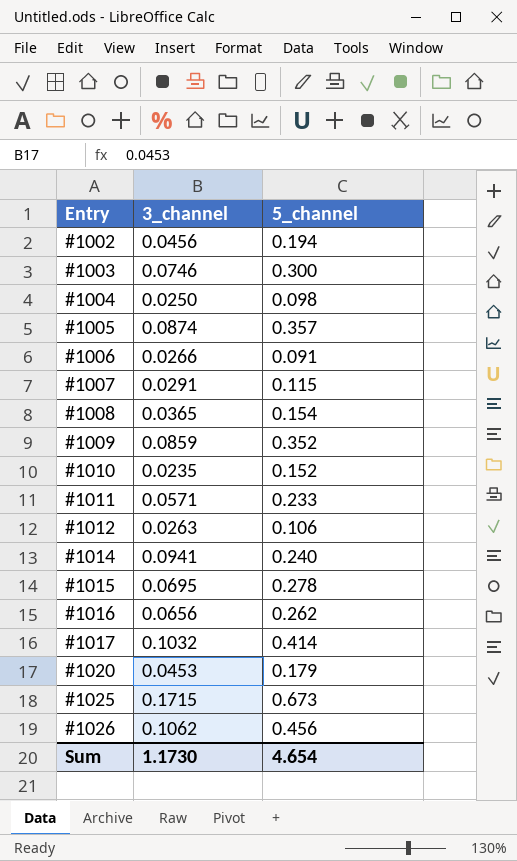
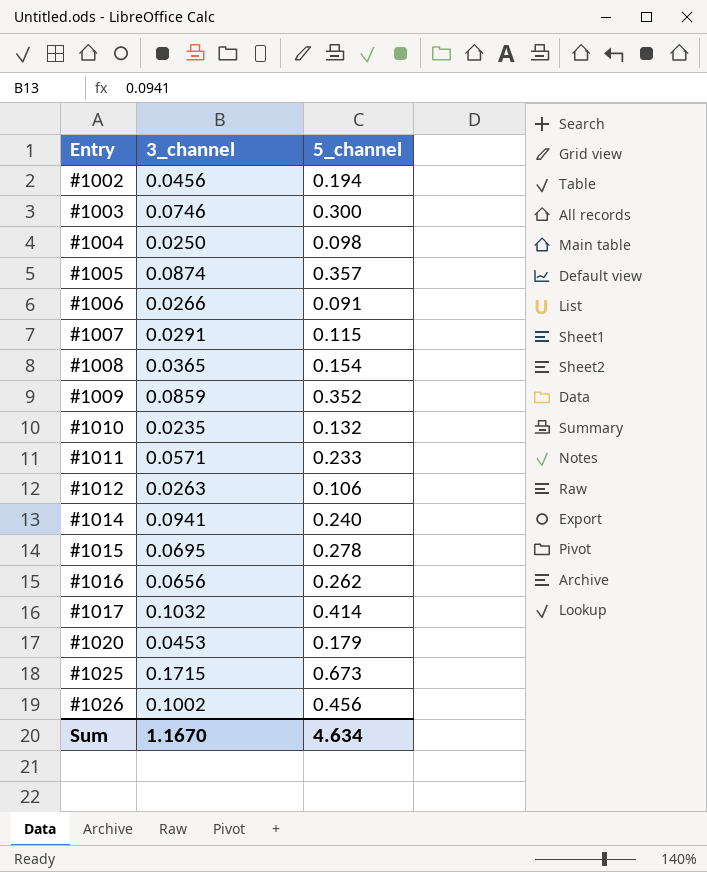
#1010 | 5_channel: 0.152 -> 0.132
#1026 | 3_channel: 0.1062 -> 0.1002
Sum | 3_channel: 1.1730 -> 1.1670
Sum | 5_channel: 4.654 -> 4.634

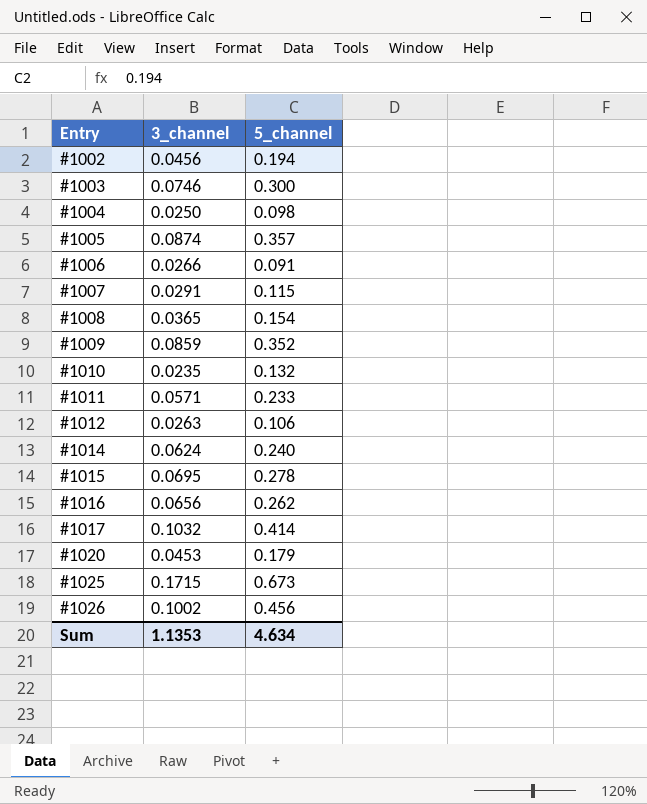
#1014 | 3_channel: 0.0941 -> 0.0624
Sum | 3_channel: 1.1670 -> 1.1353

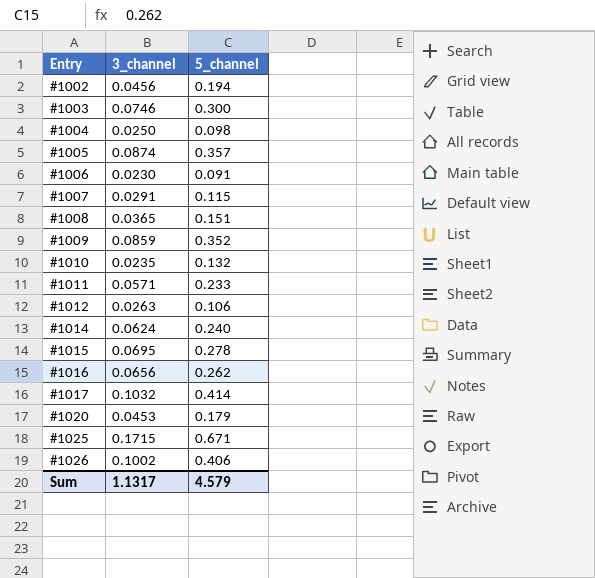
#1006 | 3_channel: 0.0266 -> 0.0230
#1008 | 5_channel: 0.154 -> 0.151
#1025 | 5_channel: 0.673 -> 0.671
#1026 | 5_channel: 0.456 -> 0.406
Sum | 3_channel: 1.1353 -> 1.1317
Sum | 5_channel: 4.634 -> 4.579

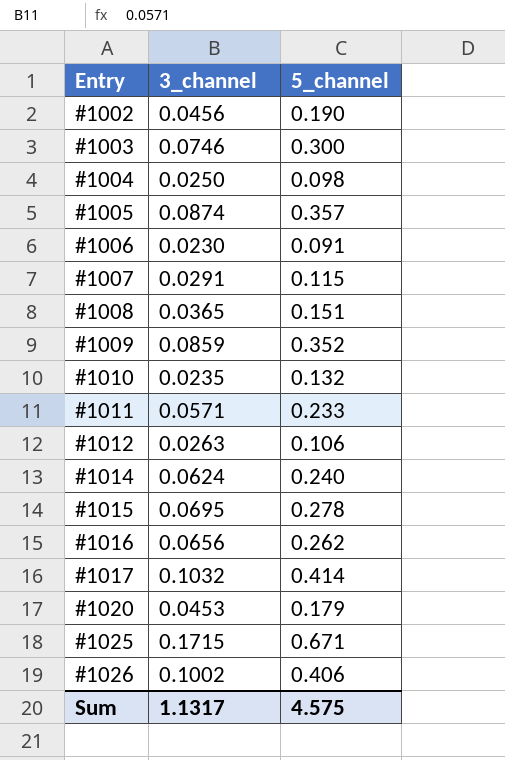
#1002 | 5_channel: 0.194 -> 0.190
Sum | 5_channel: 4.579 -> 4.575

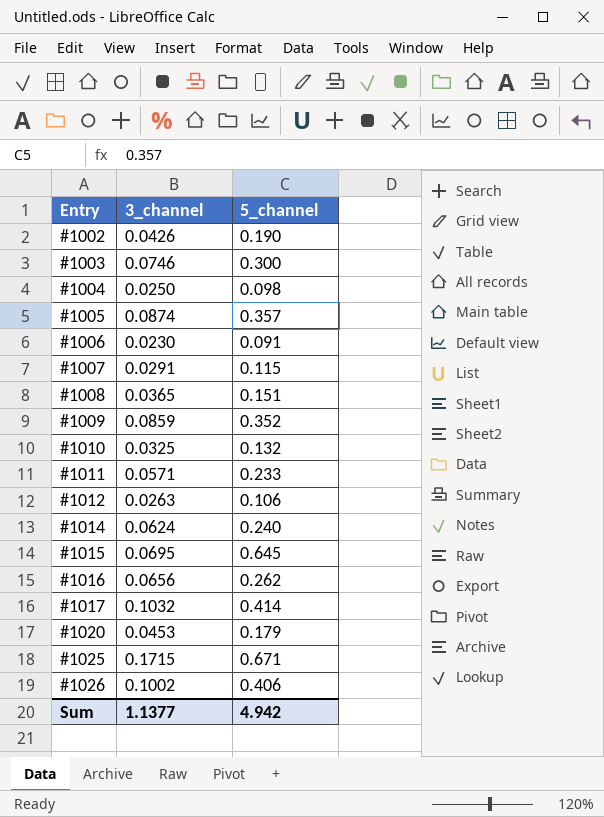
#1002 | 3_channel: 0.0456 -> 0.0426
#1010 | 3_channel: 0.0235 -> 0.0325
#1015 | 5_channel: 0.278 -> 0.645
Sum | 3_channel: 1.1317 -> 1.1377
Sum | 5_channel: 4.575 -> 4.942

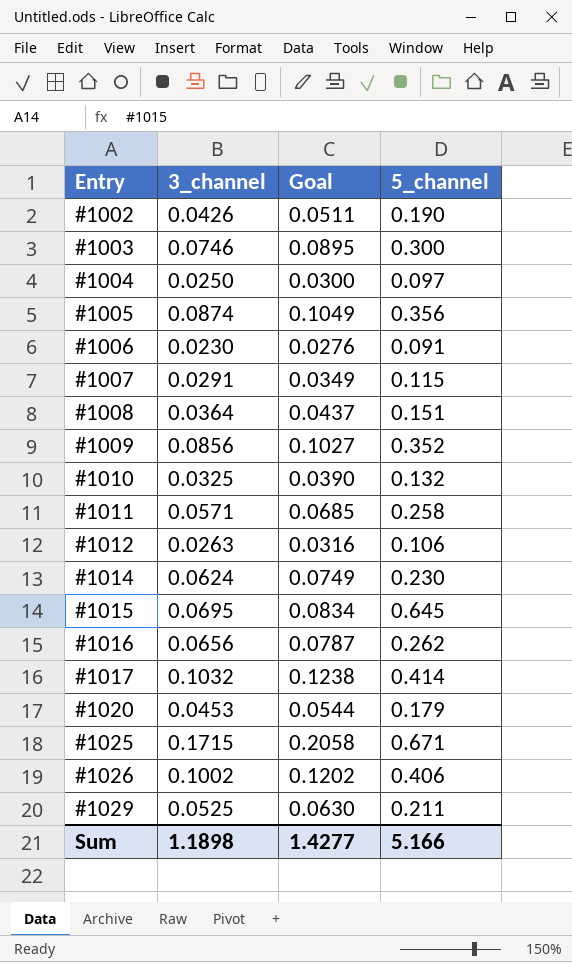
column Goal | formula: none -> [3_channel] * 1.2
#1004 | 5_channel: 0.098 -> 0.097
#1005 | 5_channel: 0.357 -> 0.356
#1008 | 3_channel: 0.0365 -> 0.0364
#1009 | 3_channel: 0.0859 -> 0.0856
#1011 | 5_channel: 0.233 -> 0.258
#1014 | 5_channel: 0.240 -> 0.230
row #1029: none -> 0.0525 | 0.0630 | 0.211
Sum | 3_channel: 1.1377 -> 1.1898
Sum | 5_channel: 4.942 -> 5.166

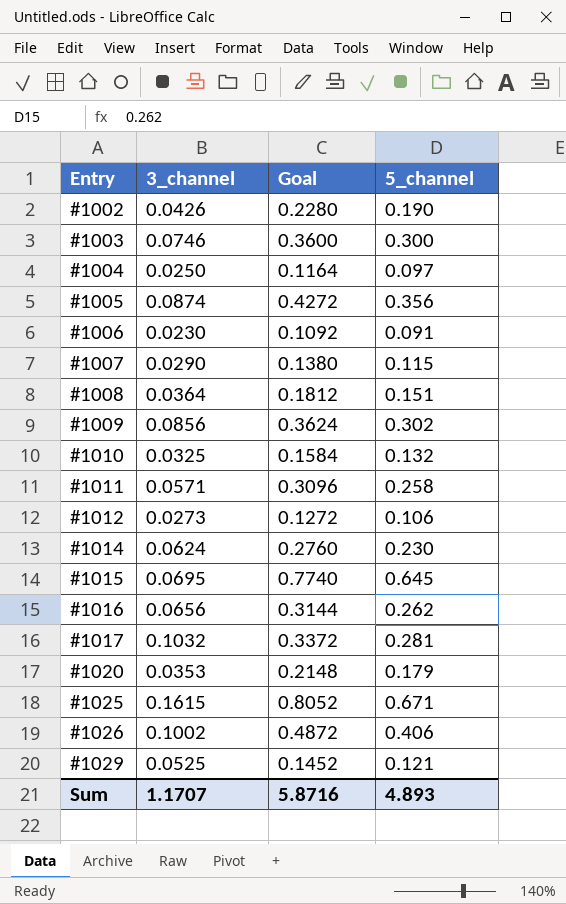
column Goal | formula: [3_channel] * 1.2 -> [5_channel] * 1.2
#1007 | 3_channel: 0.0291 -> 0.0290
#1009 | 5_channel: 0.352 -> 0.302
#1012 | 3_channel: 0.0263 -> 0.0273
#1017 | 5_channel: 0.414 -> 0.281
#1020 | 3_channel: 0.0453 -> 0.0353
#1025 | 3_channel: 0.1715 -> 0.1615
#1029 | 5_channel: 0.211 -> 0.121
Sum | 3_channel: 1.1898 -> 1.1707
Sum | Goal: 1.4277 -> 5.8716
Sum | 5_channel: 5.166 -> 4.893

